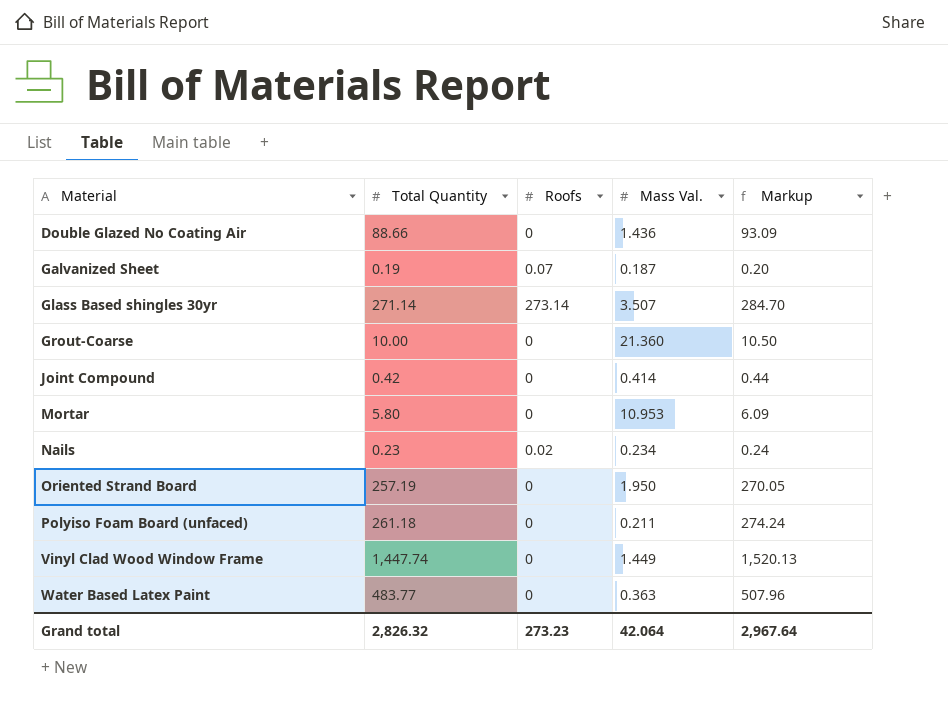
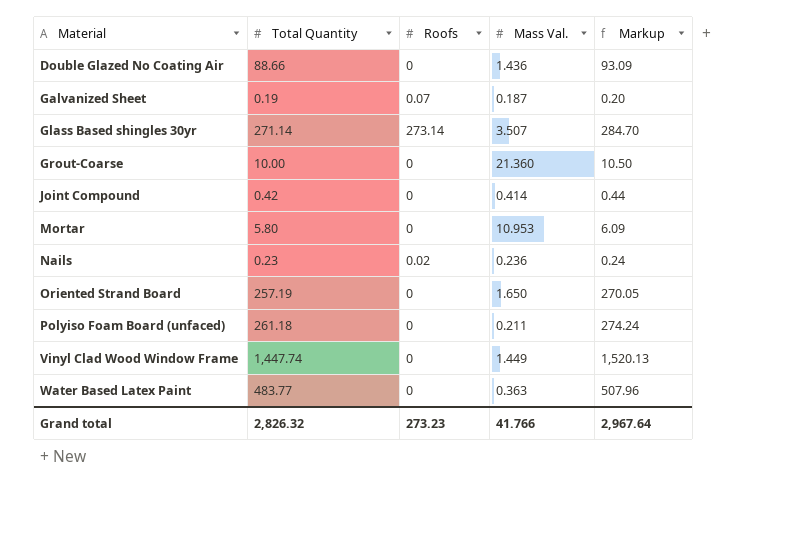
Nails | Mass Val.: 0.234 -> 0.236
Oriented Strand Board | Mass Val.: 1.950 -> 1.650
Grand total | Mass Val.: 42.064 -> 41.766

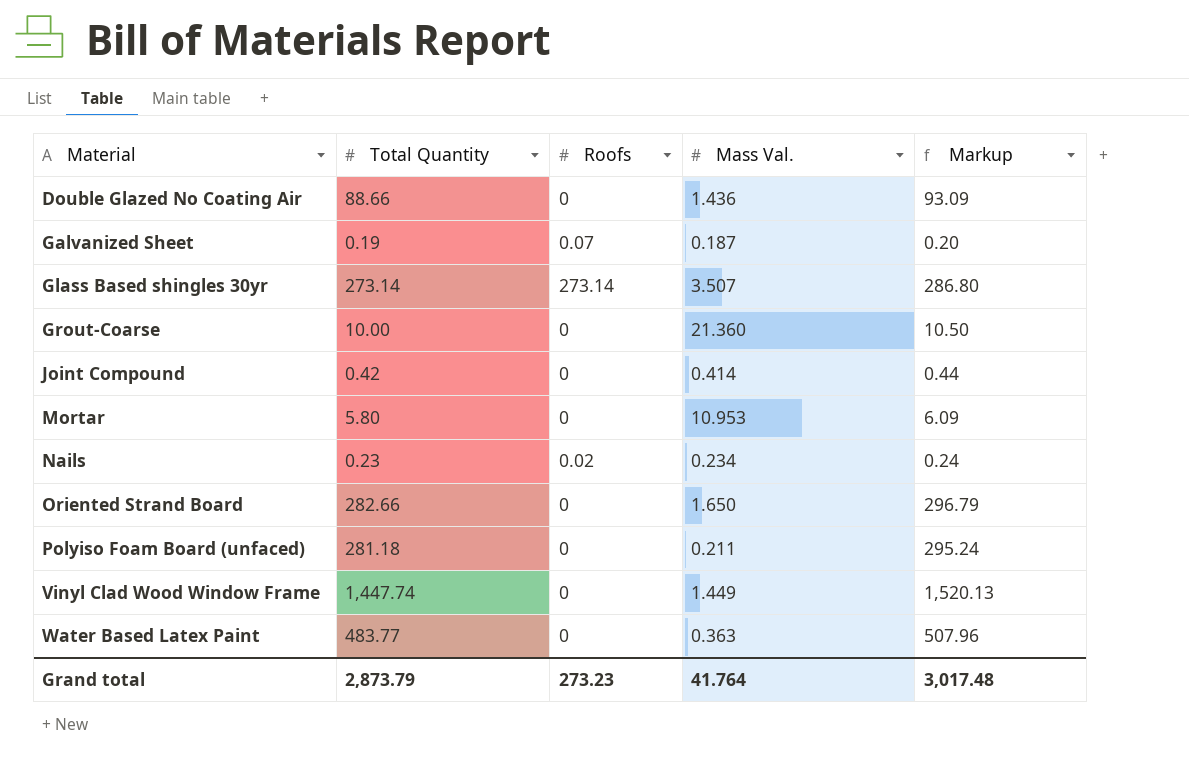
Glass Based shingles 30yr | Total Quantity: 271.14 -> 273.14
Glass Based shingles 30yr | Markup: 284.70 -> 286.80
Nails | Mass Val.: 0.236 -> 0.234
Oriented Strand Board | Total Quantity: 257.19 -> 282.66
Oriented Strand Board | Markup: 270.05 -> 296.79
Polyiso Foam Board (unfaced) | Total Quantity: 261.18 -> 281.18
Polyiso Foam Board (unfaced) | Markup: 274.24 -> 295.24
Grand total | Total Quantity: 2,826.32 -> 2,873.79
Grand total | Mass Val.: 41.766 -> 41.764
Grand total | Markup: 2,967.64 -> 3,017.48

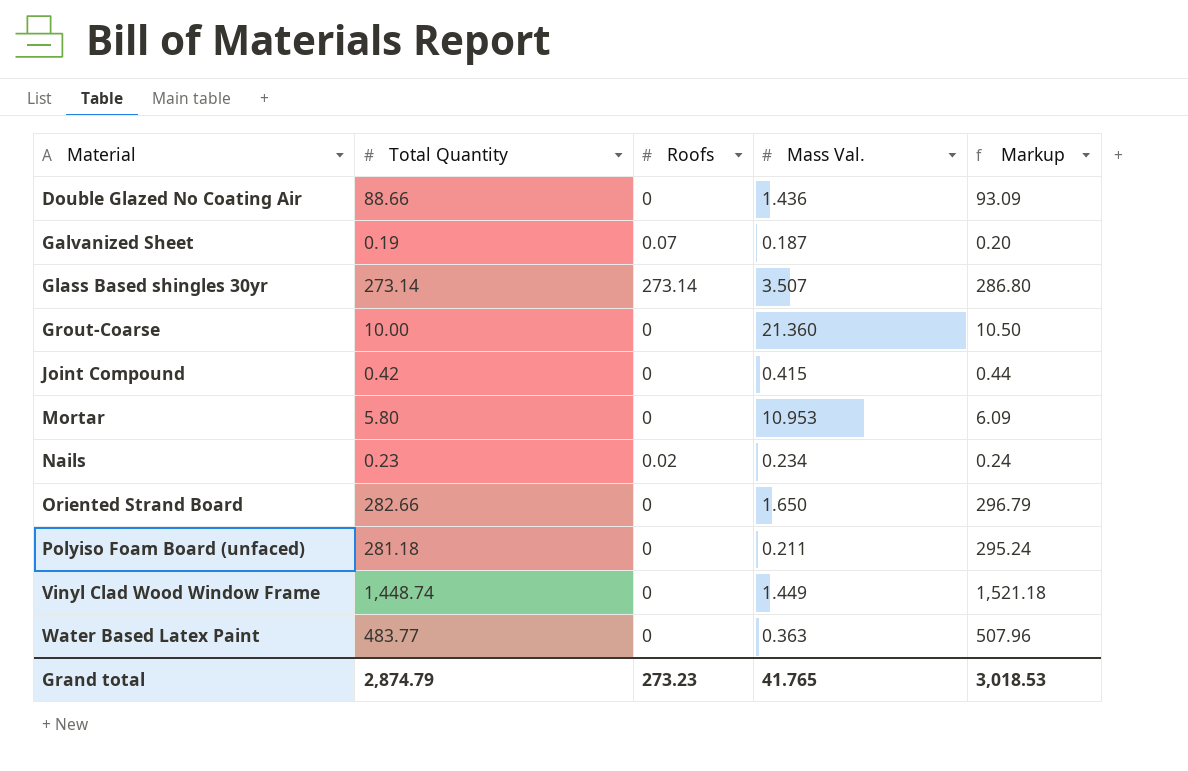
Joint Compound | Mass Val.: 0.414 -> 0.415
Vinyl Clad Wood Window Frame | Total Quantity: 1,447.74 -> 1,448.74
Vinyl Clad Wood Window Frame | Markup: 1,520.13 -> 1,521.18
Grand total | Total Quantity: 2,873.79 -> 2,874.79
Grand total | Mass Val.: 41.764 -> 41.765
Grand total | Markup: 3,017.48 -> 3,018.53

